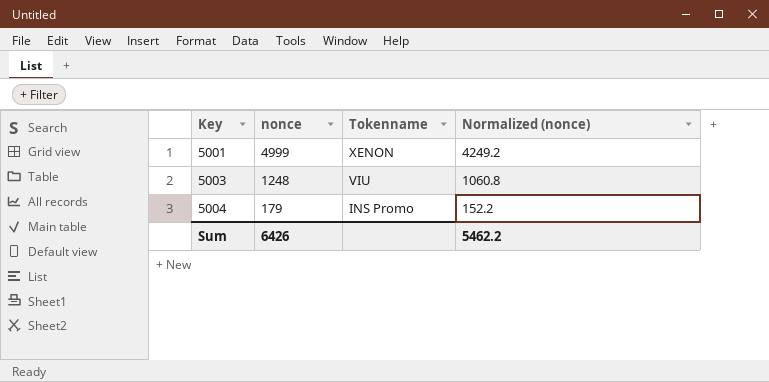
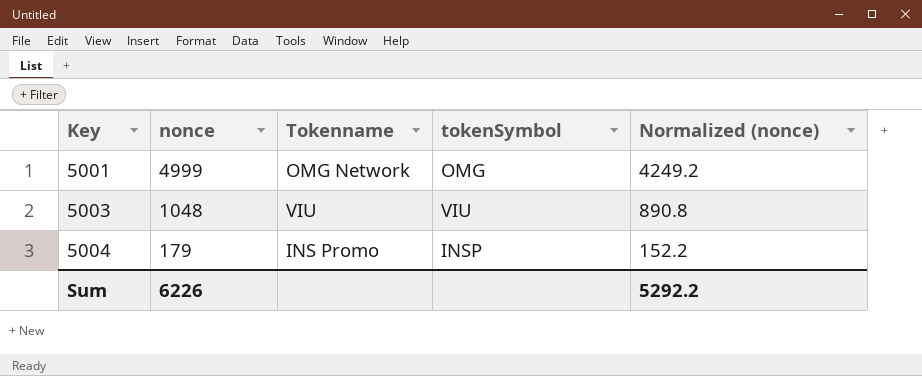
column tokenSymbol | position: none -> 4
5001 | Tokenname: XENON -> OMG Network
5003 | nonce: 1248 -> 1048
5003 | Normalized (nonce): 1060.8 -> 890.8
Sum | nonce: 6426 -> 6226
Sum | Normalized (nonce): 5462.2 -> 5292.2

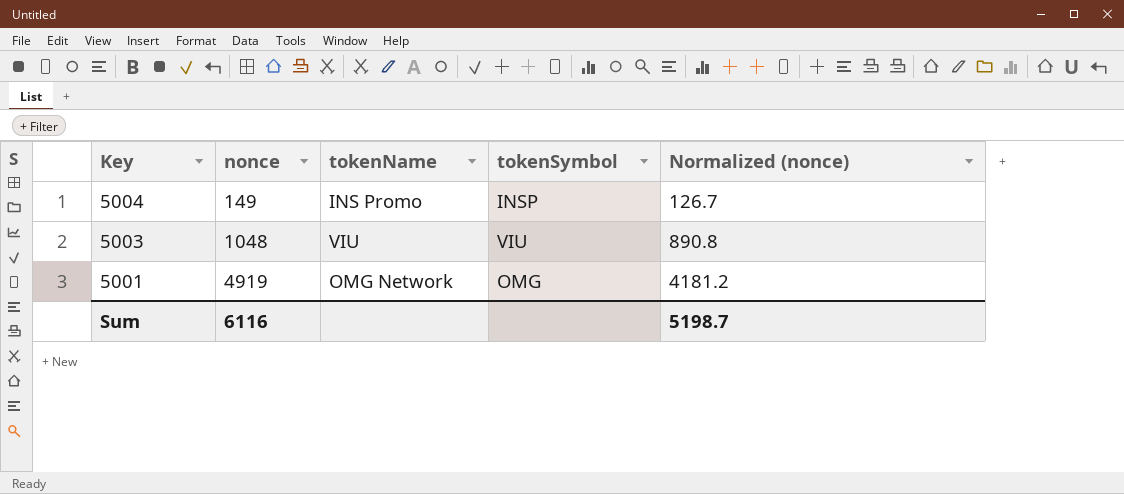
row order: Key ascending -> Key descending
column name: Tokenname -> tokenName
5004 | nonce: 179 -> 149
5004 | Normalized (nonce): 152.2 -> 126.7
5001 | nonce: 4999 -> 4919
5001 | Normalized (nonce): 4249.2 -> 4181.2
Sum | nonce: 6226 -> 6116
Sum | Normalized (nonce): 5292.2 -> 5198.7

